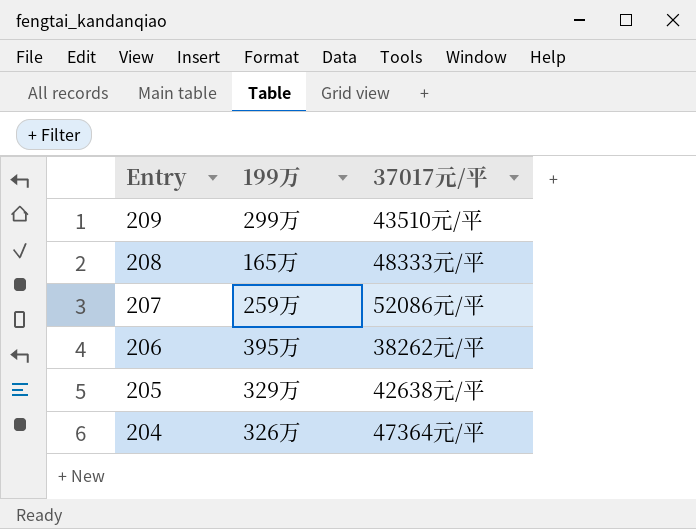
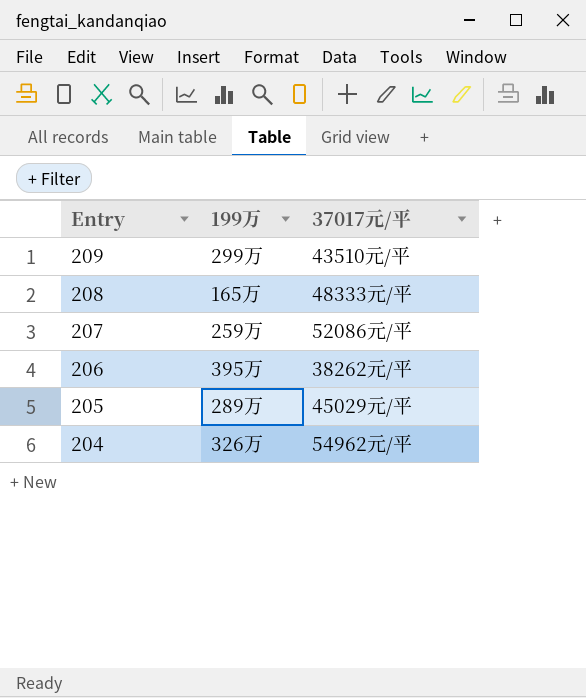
205 | 199万: 329万 -> 289万
205 | 37017元/平: 42638元/平 -> 45029元/平
204 | 37017元/平: 47364元/平 -> 54962元/平

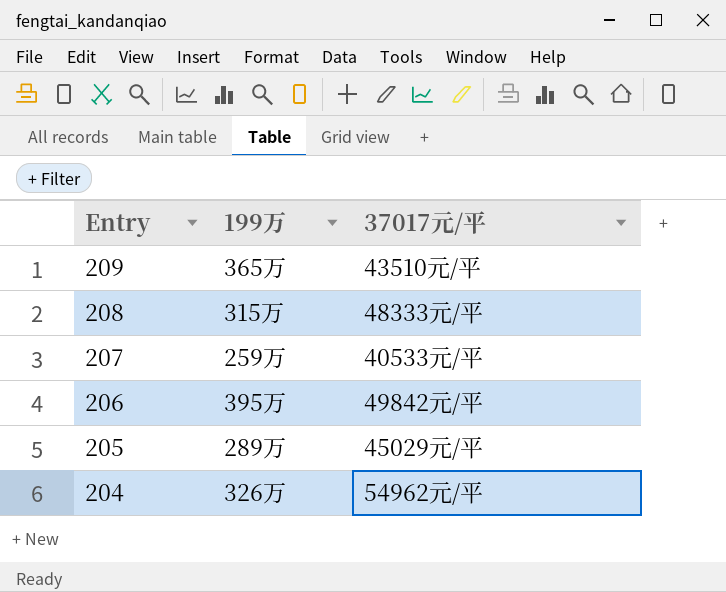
209 | 199万: 299万 -> 365万
208 | 199万: 165万 -> 315万
207 | 37017元/平: 52086元/平 -> 40533元/平
206 | 37017元/平: 38262元/平 -> 49842元/平

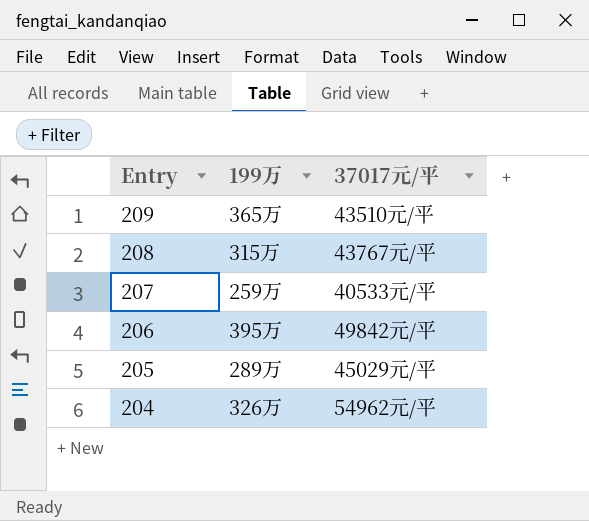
208 | 37017元/平: 48333元/平 -> 43767元/平

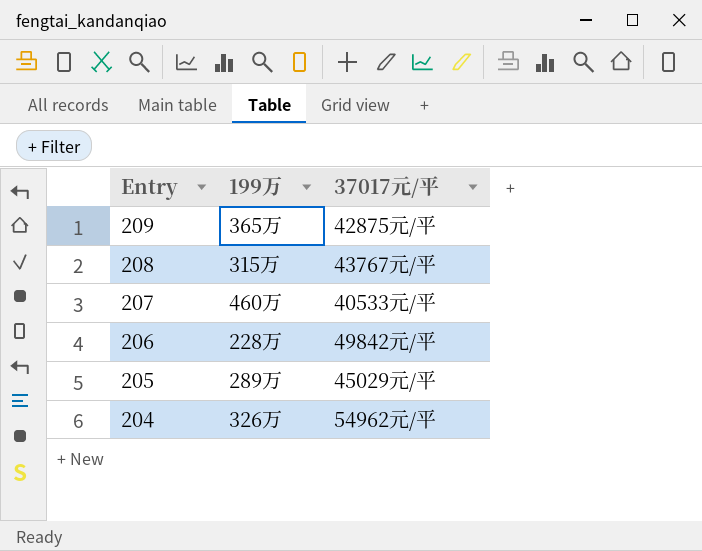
209 | 37017元/平: 43510元/平 -> 42875元/平
207 | 199万: 259万 -> 460万
206 | 199万: 395万 -> 228万

